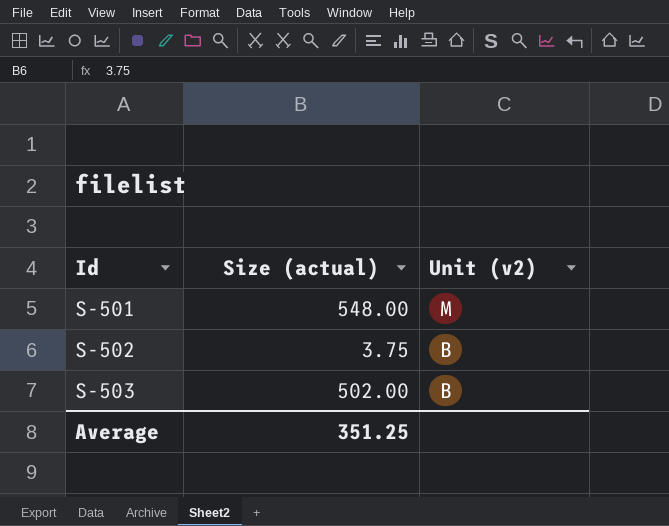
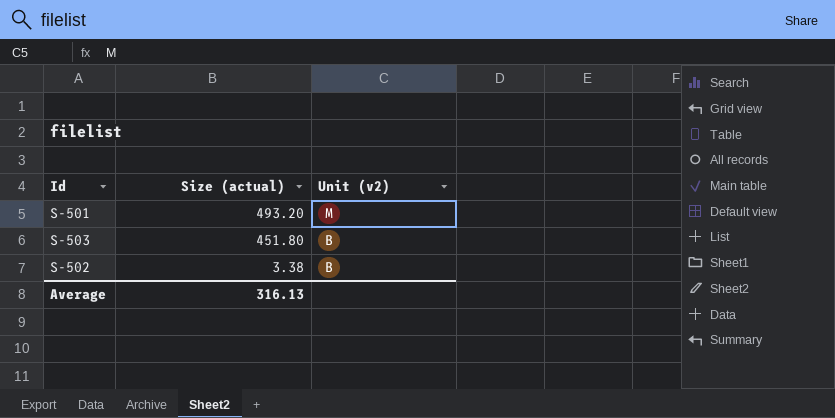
row order: Id ascending -> Size (actual) descending
S-501 | Size (actual): 548.00 -> 493.20
S-503 | Size (actual): 502.00 -> 451.80
S-502 | Size (actual): 3.75 -> 3.38
Average | Size (actual): 351.25 -> 316.13

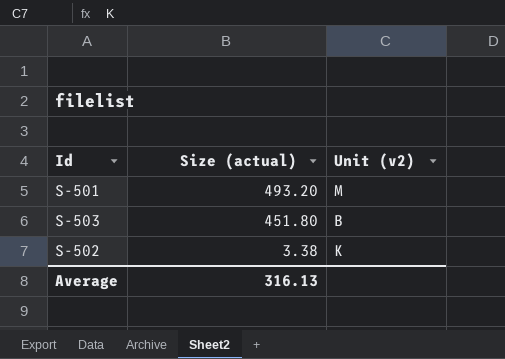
S-502 | Unit (v2): B -> K

